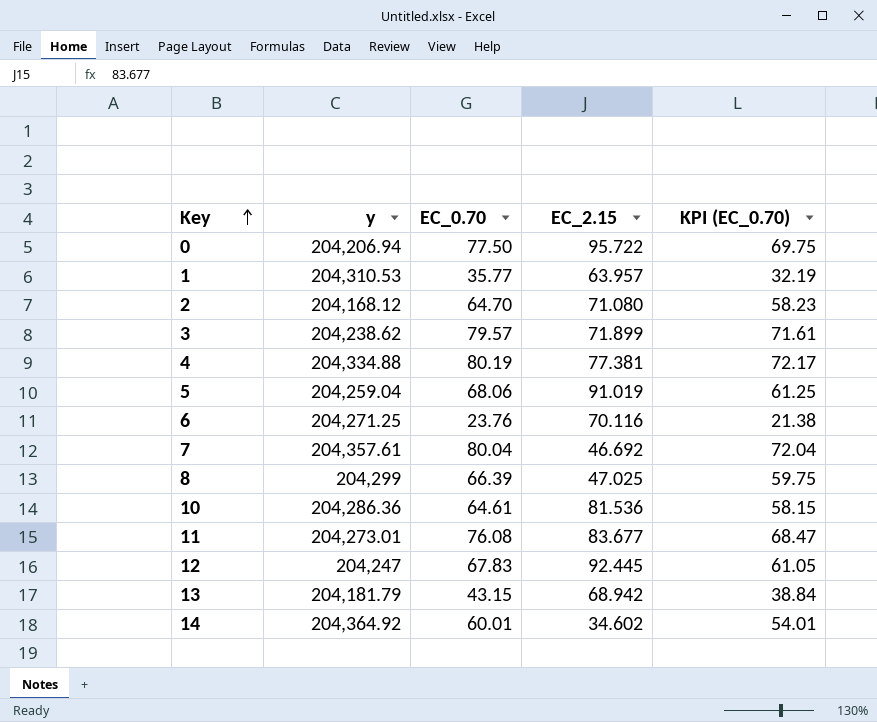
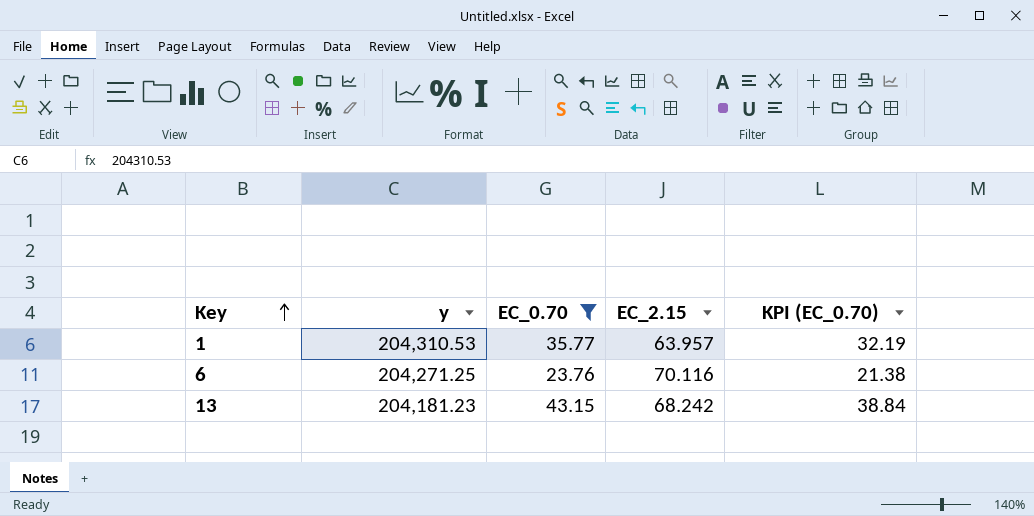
filter: none -> EC_0.70 <= 43.15
13 | y: 204,181.79 -> 204,181.23
13 | EC_2.15: 68.942 -> 68.242

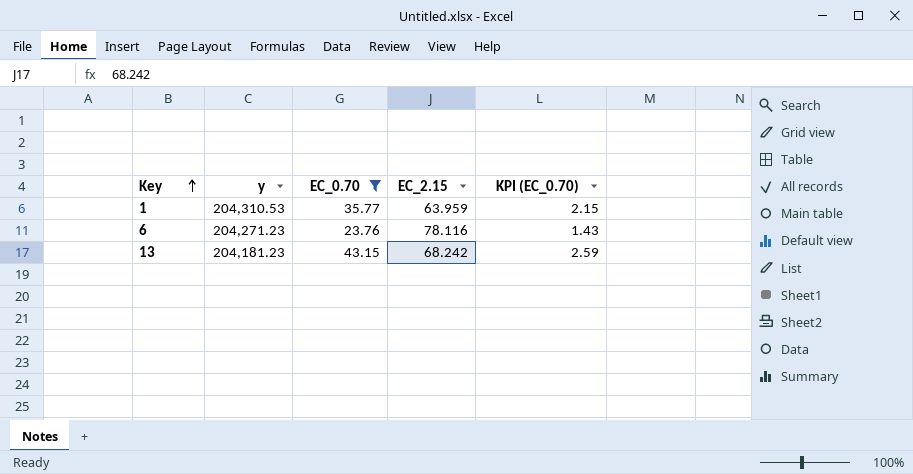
column KPI (EC_0.70) | formula: [EC_0.70] * 0.9 -> [EC_0.70] * 0.06
1 | EC_2.15: 63.957 -> 63.959
6 | y: 204,271.25 -> 204,271.23
6 | EC_2.15: 70.116 -> 78.116

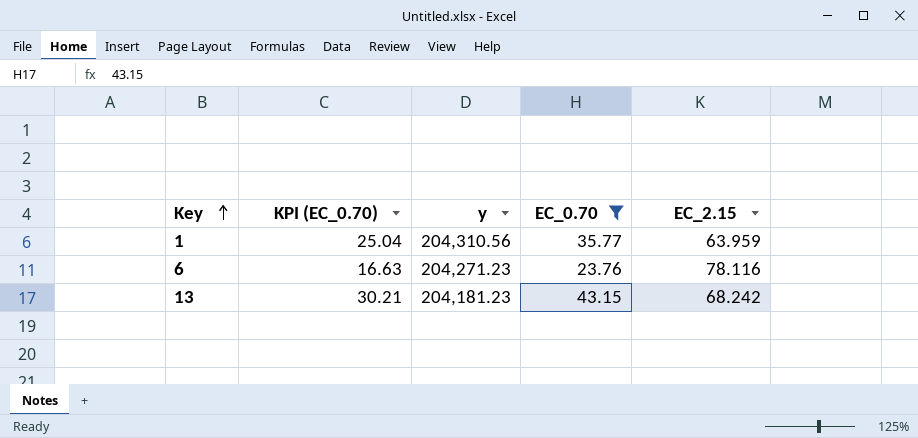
column KPI (EC_0.70) | formula: [EC_0.70] * 0.06 -> [EC_0.70] * 0.7
column KPI (EC_0.70) | position: 5 -> 2
1 | y: 204,310.53 -> 204,310.56

